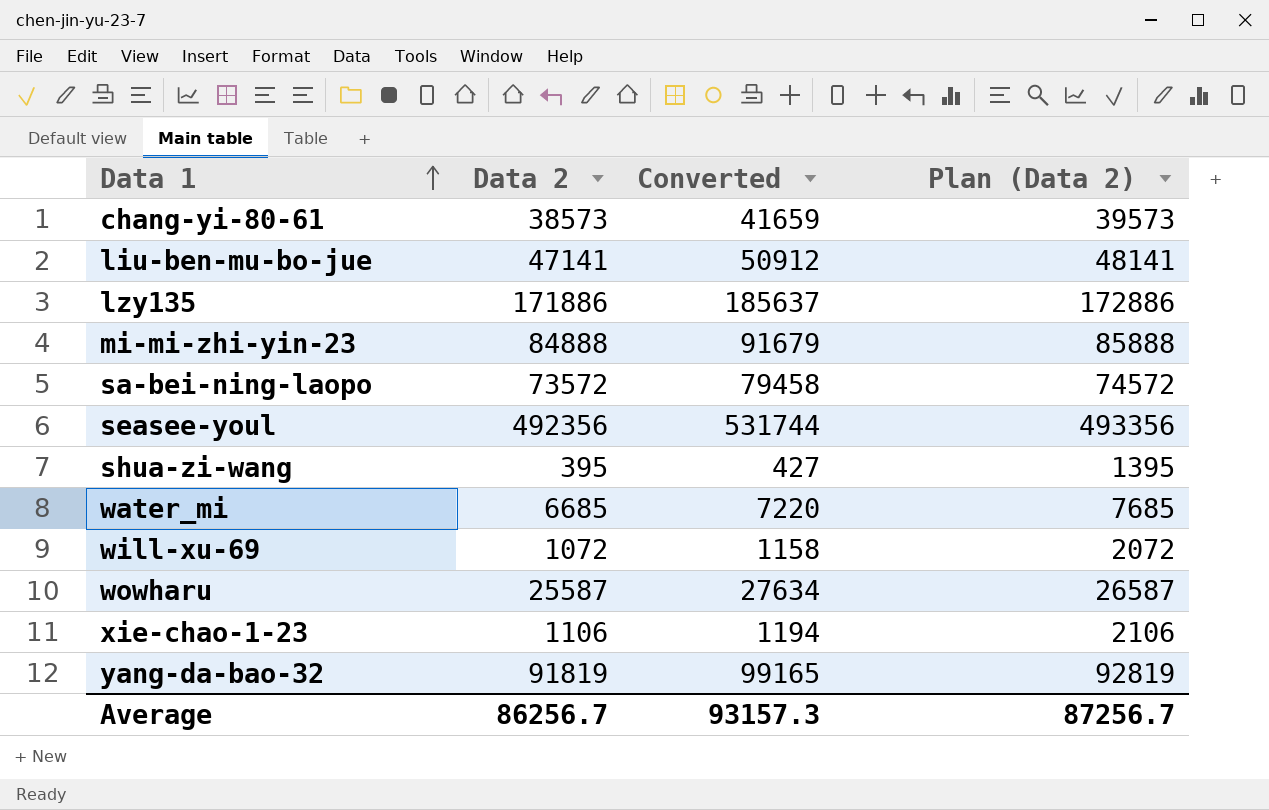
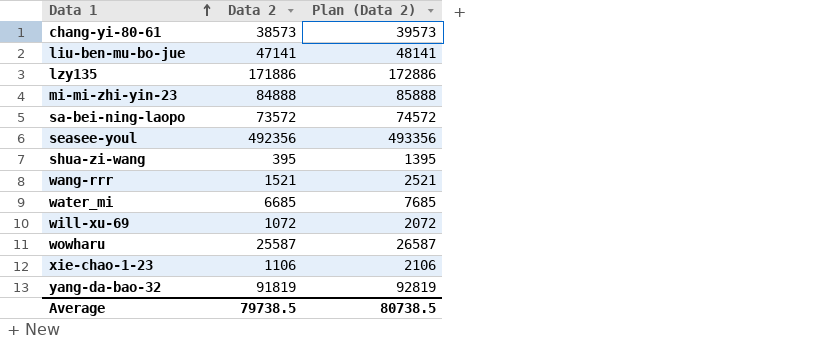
column Converted | formula: [Data 2] * 1.08 -> none
row wang-rrr: none -> 1521 | 2521
Average | Data 2: 86256.7 -> 79738.5
Average | Plan (Data 2): 87256.7 -> 80738.5

